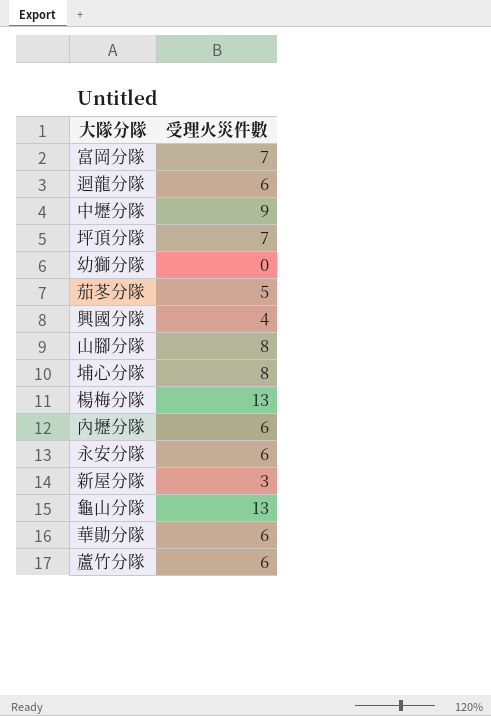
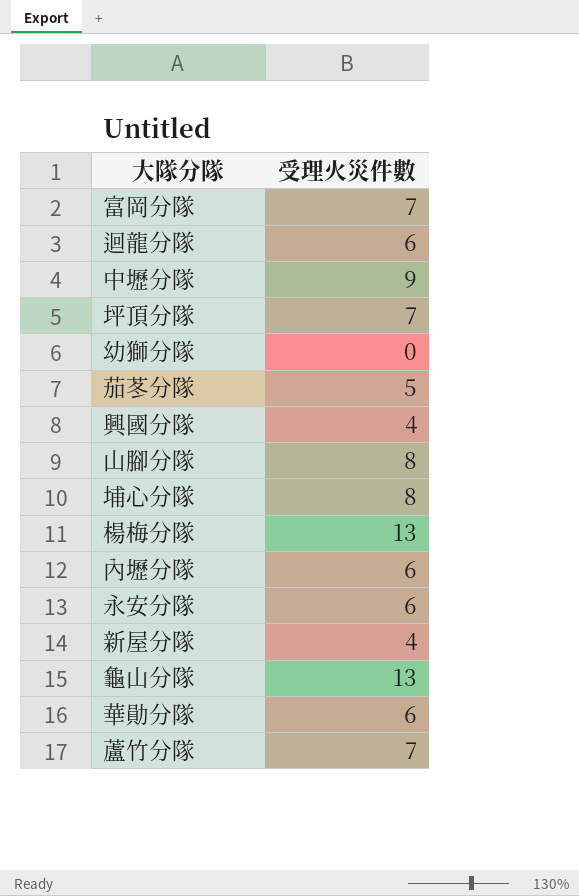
新屋分隊 | 受理火災件數: 3 -> 4
蘆竹分隊 | 受理火災件數: 6 -> 7

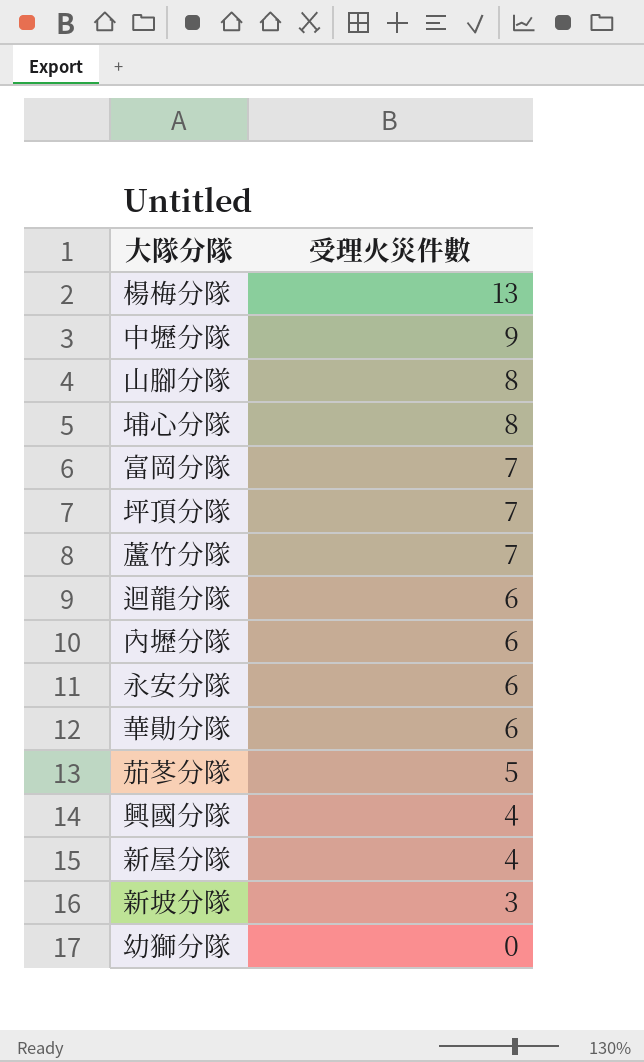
row order: none -> 受理火災件數 descending
row 龜山分隊: 13 -> none
row 新坡分隊: none -> 3

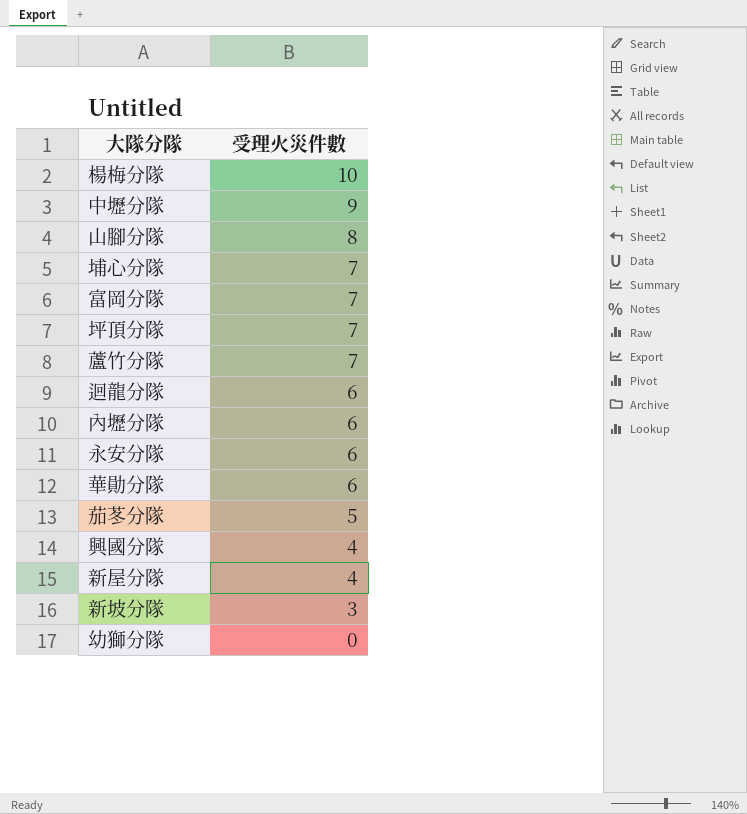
楊梅分隊 | 受理火災件數: 13 -> 10
埔心分隊 | 受理火災件數: 8 -> 7

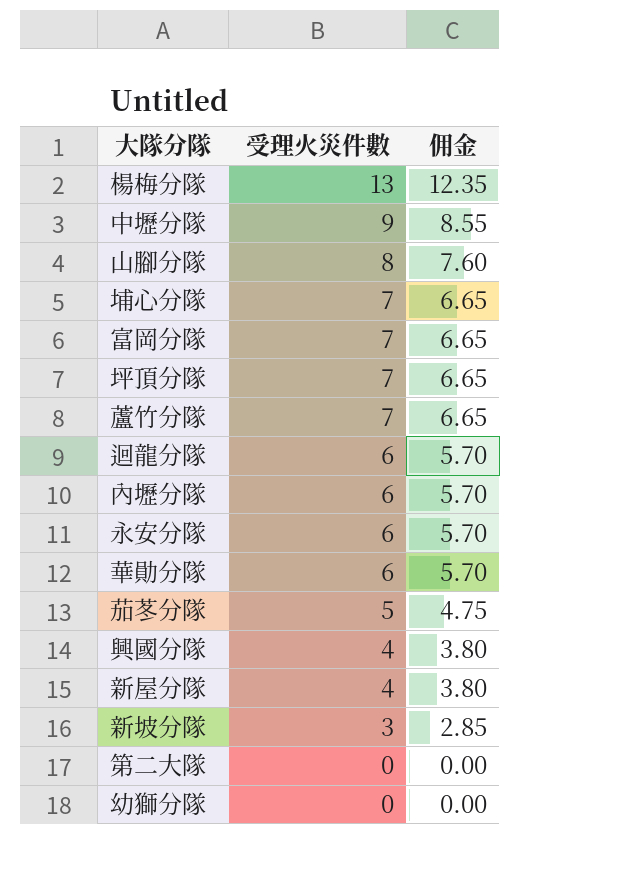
column 佣金 | formula: none -> [受理火災件數] * 0.95
楊梅分隊 | 受理火災件數: 10 -> 13
row 第二大隊: none -> 0 | 0.00

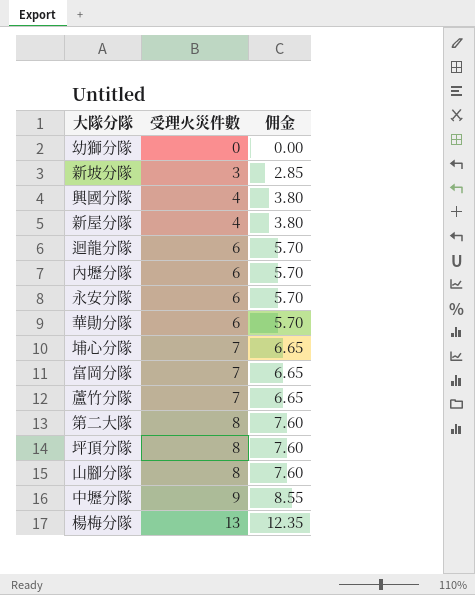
row order: 受理火災件數 descending -> 受理火災件數 ascending
row 茄苳分隊: 5 | 4.75 -> none
第二大隊 | 受理火災件數: 0 -> 8
第二大隊 | 佣金: 0.00 -> 7.60
坪頂分隊 | 受理火災件數: 7 -> 8
坪頂分隊 | 佣金: 6.65 -> 7.60

